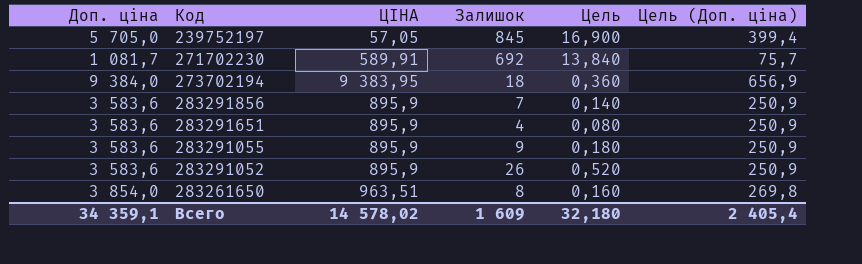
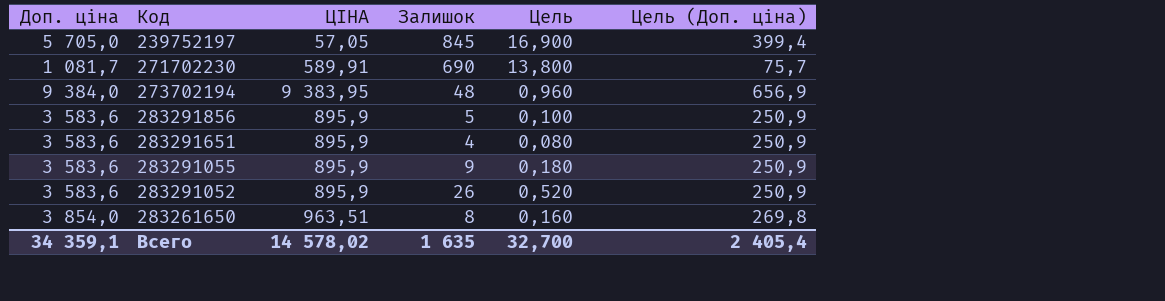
271702230 | Залишок: 692 -> 690
271702230 | Цель: 13,840 -> 13,800
273702194 | Залишок: 18 -> 48
273702194 | Цель: 0,360 -> 0,960
283291856 | Залишок: 7 -> 5
283291856 | Цель: 0,140 -> 0,100
Всего | Залишок: 1 609 -> 1 635
Всего | Цель: 32,180 -> 32,700

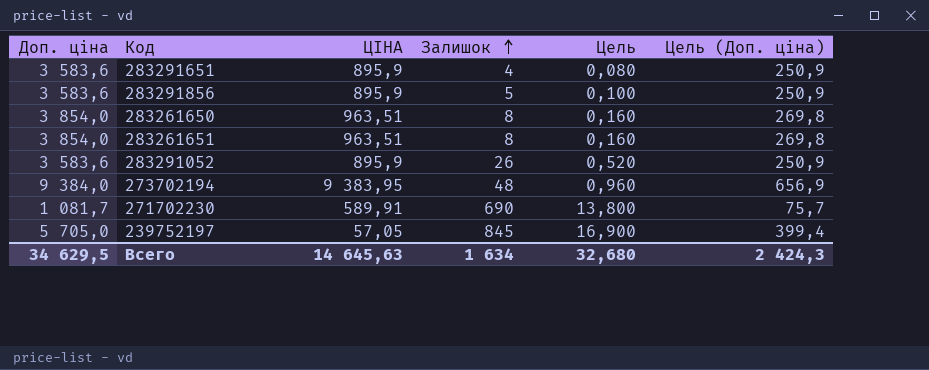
row order: none -> Залишок ascending
row 283291055: 3 583,6 | 895,9 | 9 | 0,180 | 250,9 -> none
row 283261651: none -> 3 854,0 | 963,51 | 8 | 0,160 | 269,8
Всего | Доп. ціна: 34 359,1 -> 34 629,5
Всего | ЦІНА: 14 578,02 -> 14 645,63
Всего | Залишок: 1 635 -> 1 634
Всего | Цель: 32,700 -> 32,680
Всего | Цель (Доп. ціна): 2 405,4 -> 2 424,3

